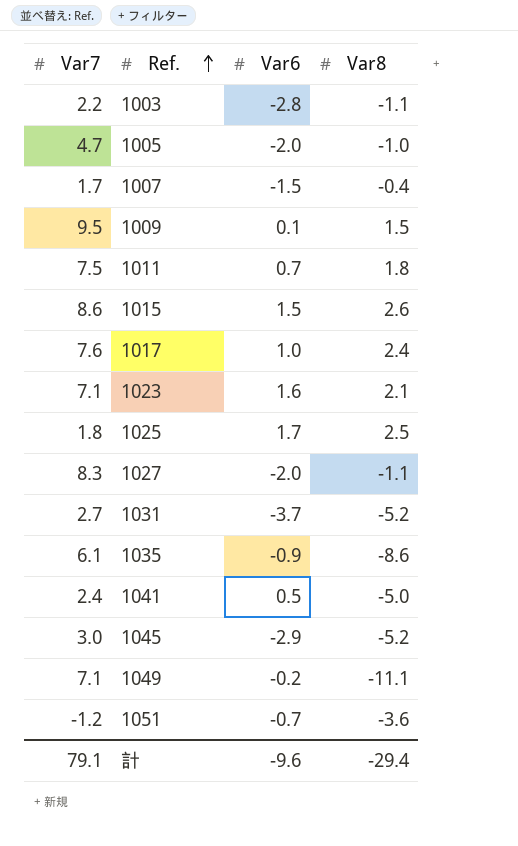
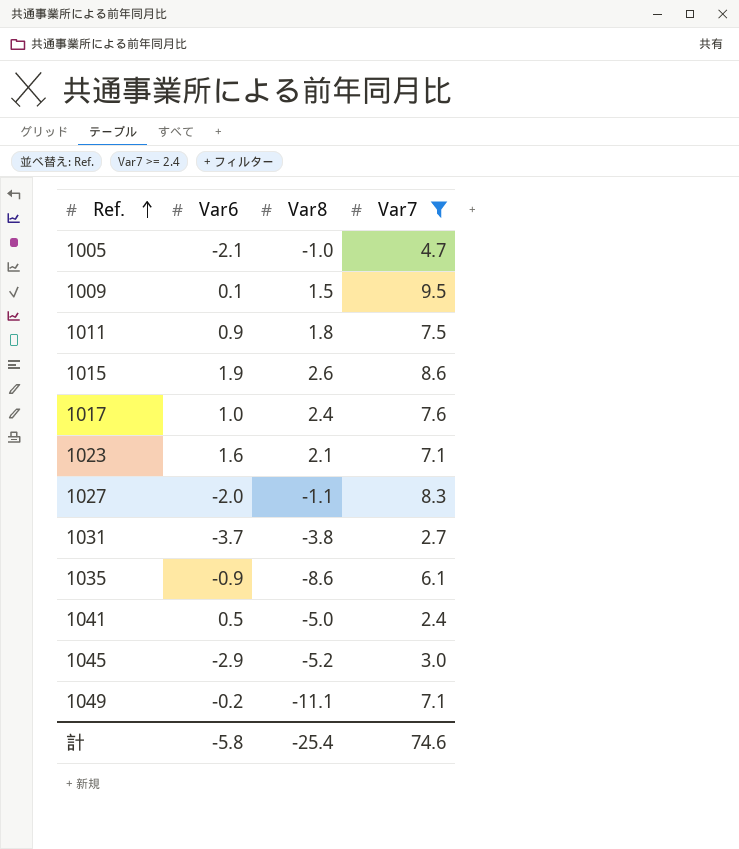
filter: none -> Var7 >= 2.4
column Var7 | position: 1 -> 4
1005 | Var6: -2.0 -> -2.1
1011 | Var6: 0.7 -> 0.9
1015 | Var6: 1.5 -> 1.9
1031 | Var8: -5.2 -> -3.8
計 | Var6: -9.6 -> -5.8
計 | Var8: -29.4 -> -25.4
計 | Var7: 79.1 -> 74.6

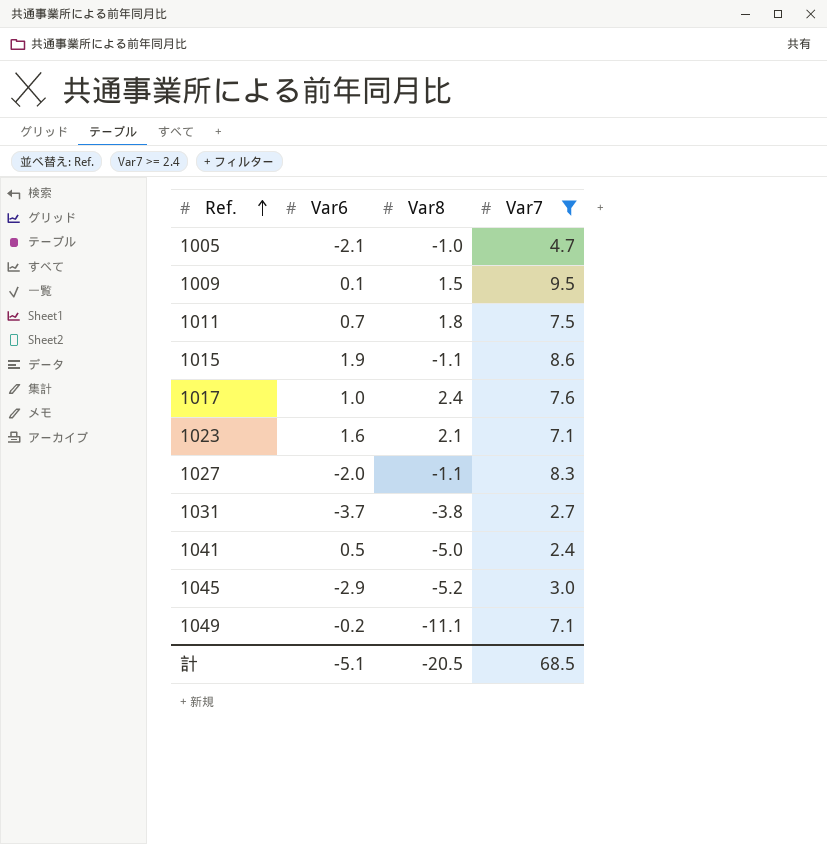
row 1035: -0.9 | -8.6 | 6.1 -> none
1011 | Var6: 0.9 -> 0.7
1015 | Var8: 2.6 -> -1.1
計 | Var6: -5.8 -> -5.1
計 | Var8: -25.4 -> -20.5
計 | Var7: 74.6 -> 68.5

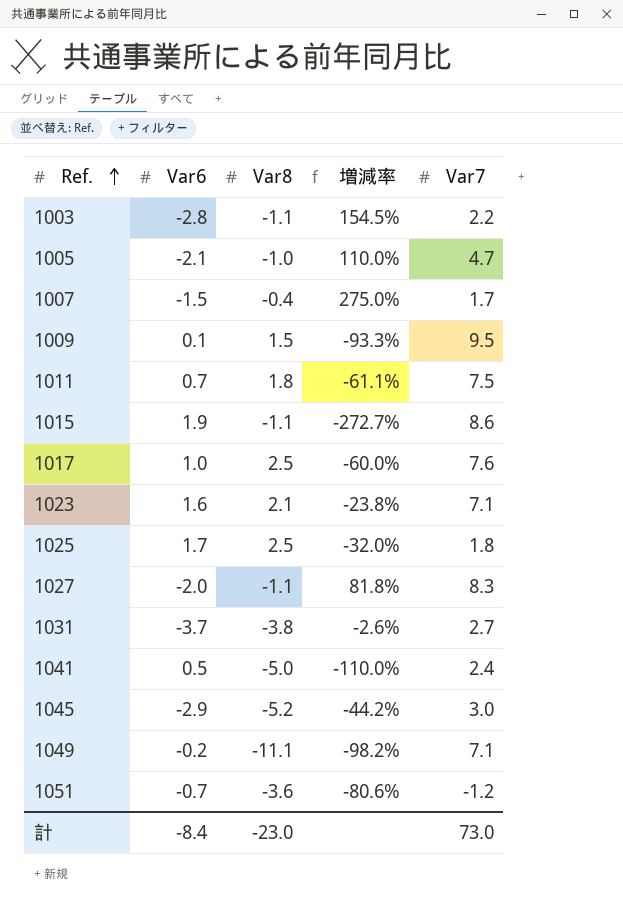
filter: Var7 >= 2.4 -> none
column 増減率 | formula: none -> ([Var6] - [Var8]) / [Var8]
1017 | Var8: 2.4 -> 2.5
計 | Var6: -5.1 -> -8.4
計 | Var8: -20.5 -> -23.0
計 | Var7: 68.5 -> 73.0

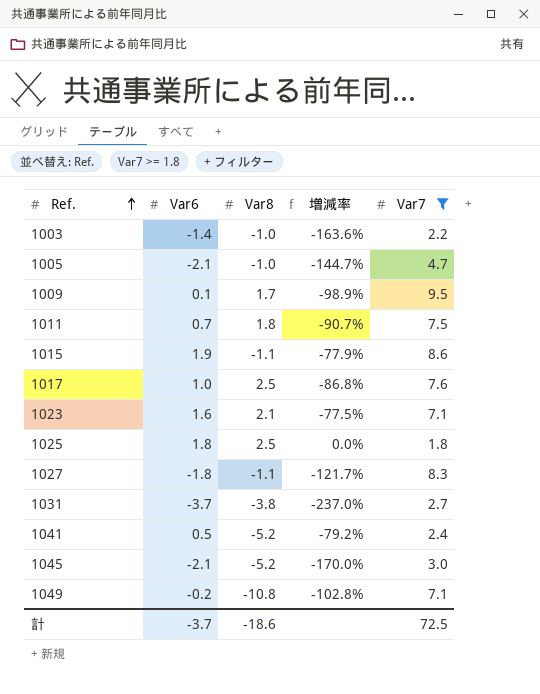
filter: none -> Var7 >= 1.8
column 増減率 | formula: ([Var6] - [Var8]) / [Var8] -> ([Var6] - [Var7]) / [Var7]
1003 | Var6: -2.8 -> -1.4
1003 | Var8: -1.1 -> -1.0
1009 | Var8: 1.5 -> 1.7
1025 | Var6: 1.7 -> 1.8
1027 | Var6: -2.0 -> -1.8
1041 | Var8: -5.0 -> -5.2
1045 | Var6: -2.9 -> -2.1
1049 | Var8: -11.1 -> -10.8
計 | Var6: -8.4 -> -3.7
計 | Var8: -23.0 -> -18.6
計 | Var7: 73.0 -> 72.5

